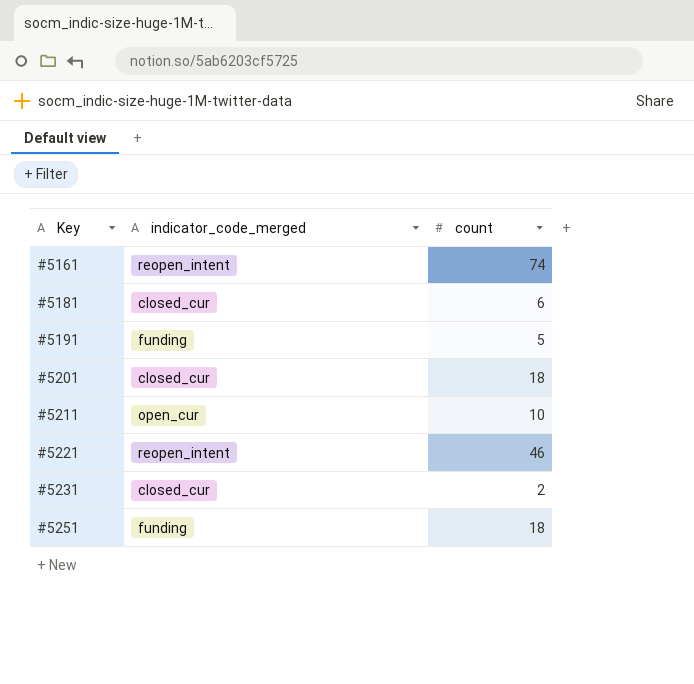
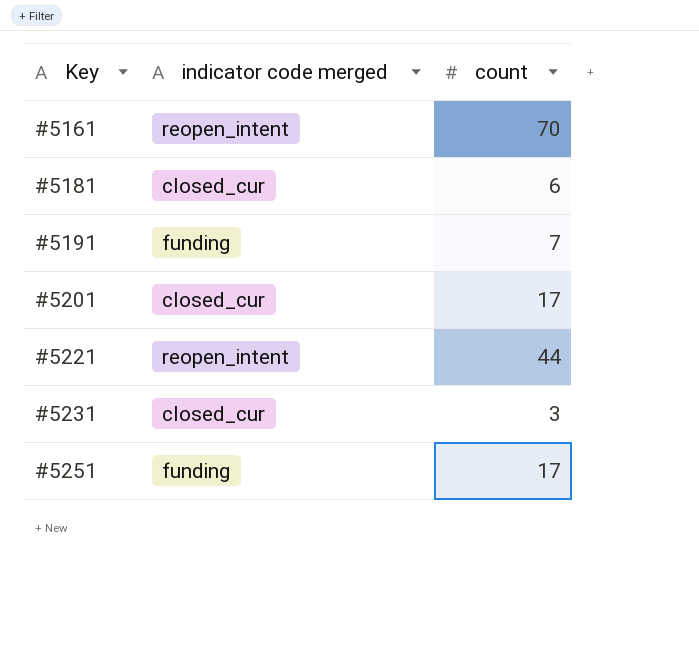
column name: indicator_code_merged -> indicator code merged
row #5211: open_cur | 10 -> none
#5161 | count: 74 -> 70
#5191 | count: 5 -> 7
#5201 | count: 18 -> 17
#5221 | count: 46 -> 44
#5231 | count: 2 -> 3
#5251 | count: 18 -> 17

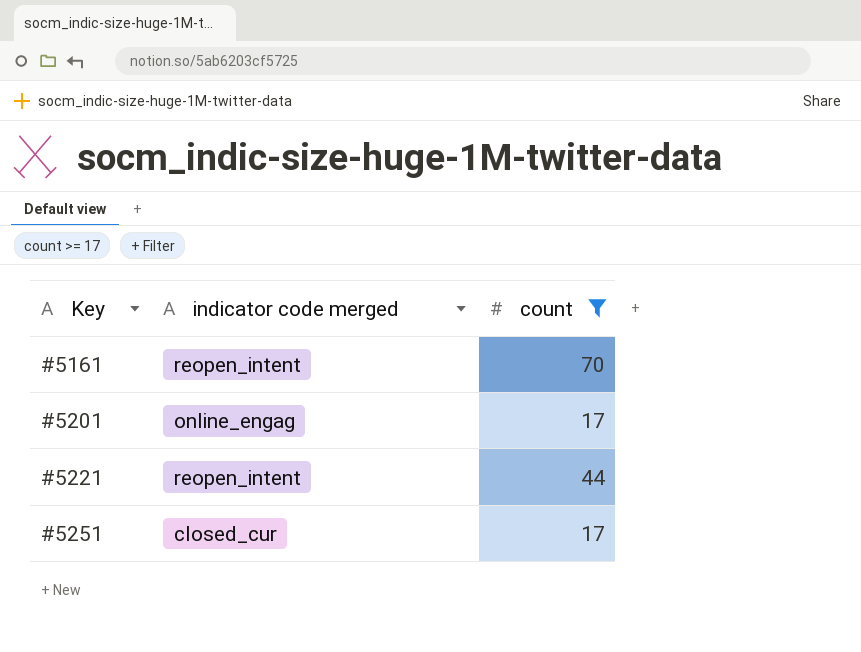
filter: none -> count >= 17
#5201 | indicator code merged: closed_cur -> online_engag
#5251 | indicator code merged: funding -> closed_cur

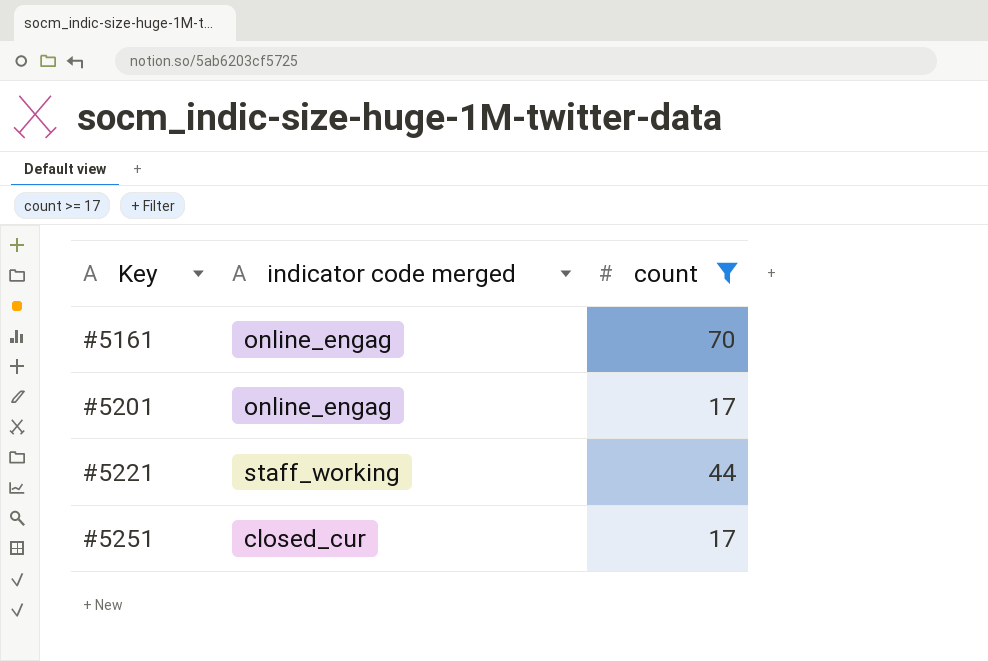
#5161 | indicator code merged: reopen_intent -> online_engag
#5221 | indicator code merged: reopen_intent -> staff_working

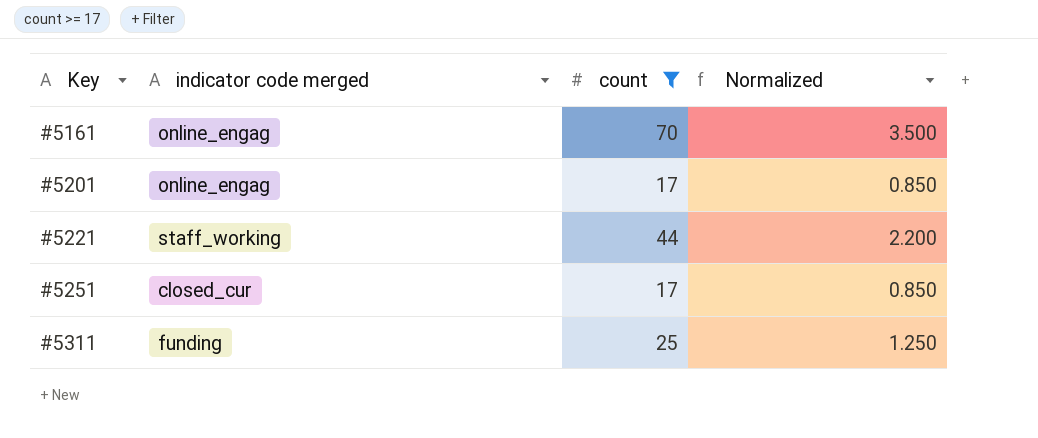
column Normalized | formula: none -> [count] * 0.05
row #5311: none -> funding | 25 | 1.250

